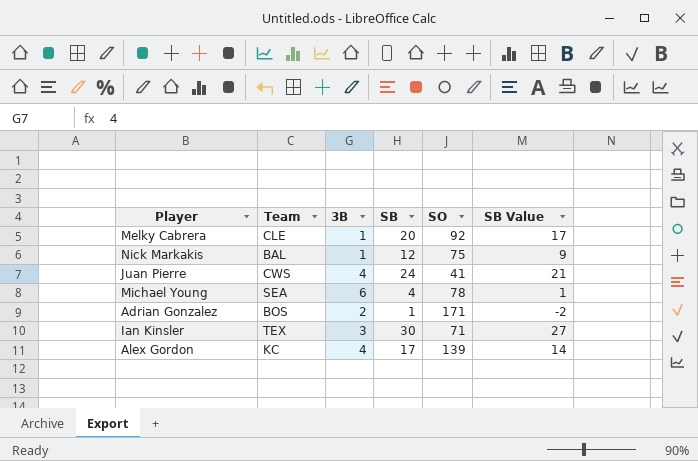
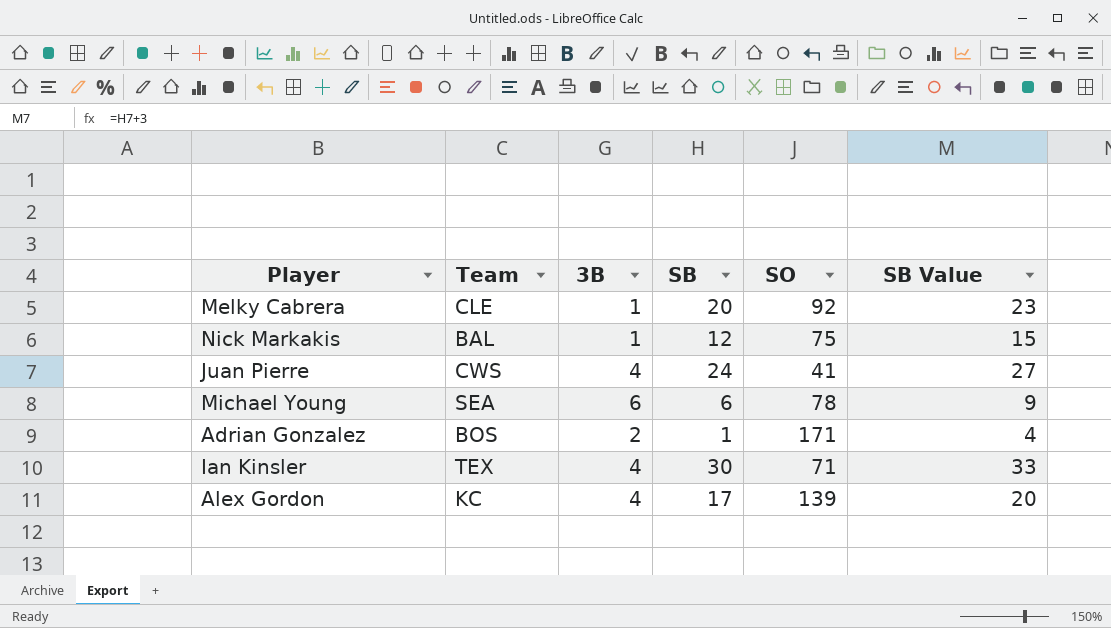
column SB Value | formula: [SB] - 3 -> [SB] + 3
Michael Young | SB: 4 -> 6
Ian Kinsler | 3B: 3 -> 4

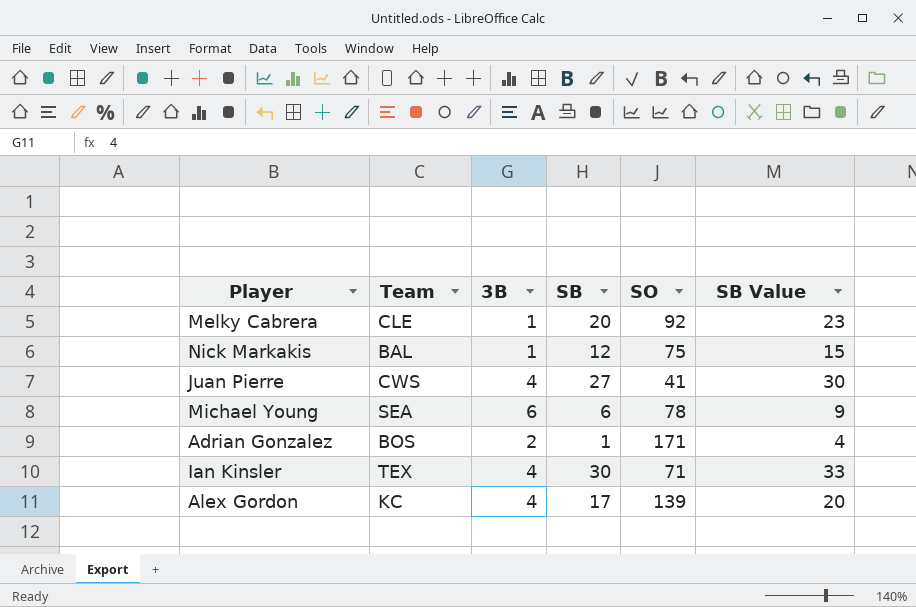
Juan Pierre | SB: 24 -> 27
Juan Pierre | SB Value: 27 -> 30

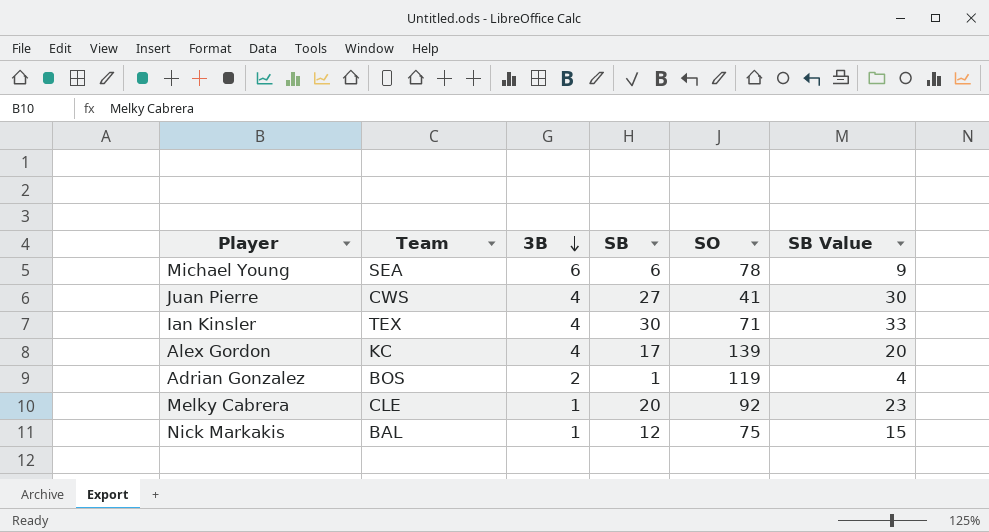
row order: none -> 3B descending
Adrian Gonzalez | SO: 171 -> 119

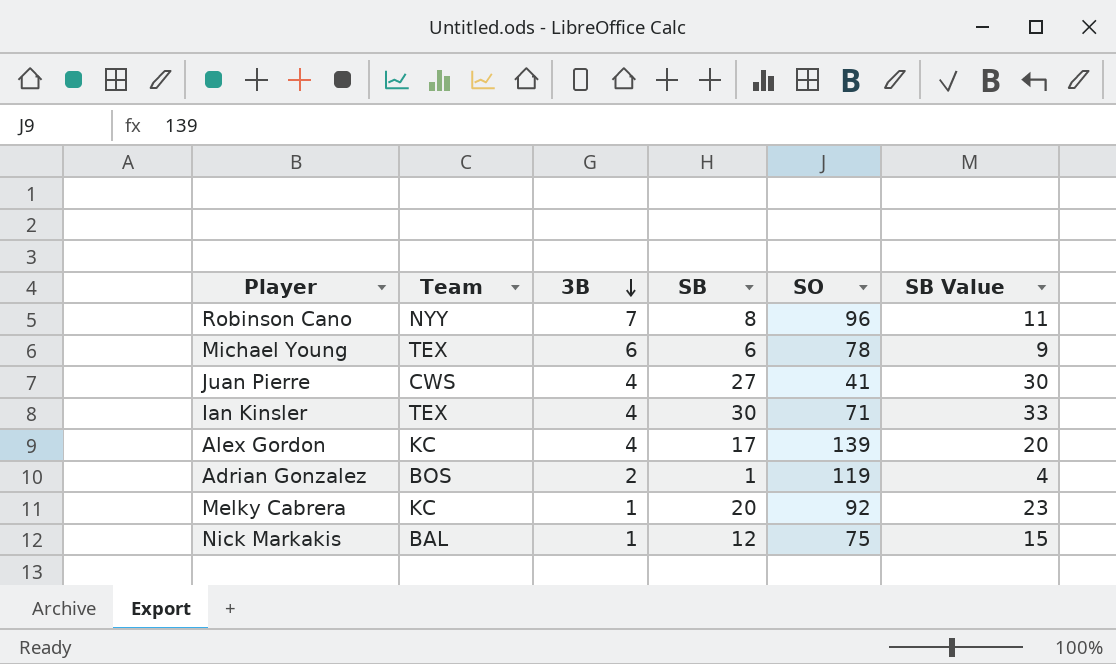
row Robinson Cano: none -> NYY | 7 | 8 | 96 | 11
Michael Young | Team: SEA -> TEX
Melky Cabrera | Team: CLE -> KC

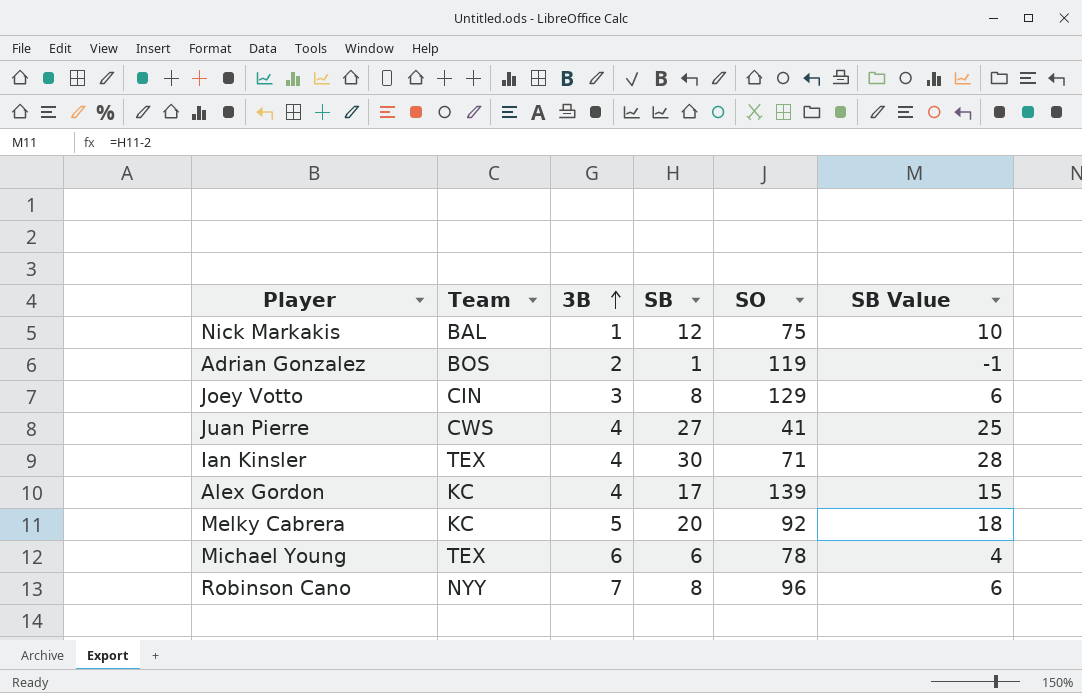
row order: 3B descending -> 3B ascending
column SB Value | formula: [SB] + 3 -> [SB] - 2
row Joey Votto: none -> CIN | 3 | 8 | 129 | 6
Melky Cabrera | 3B: 1 -> 5

